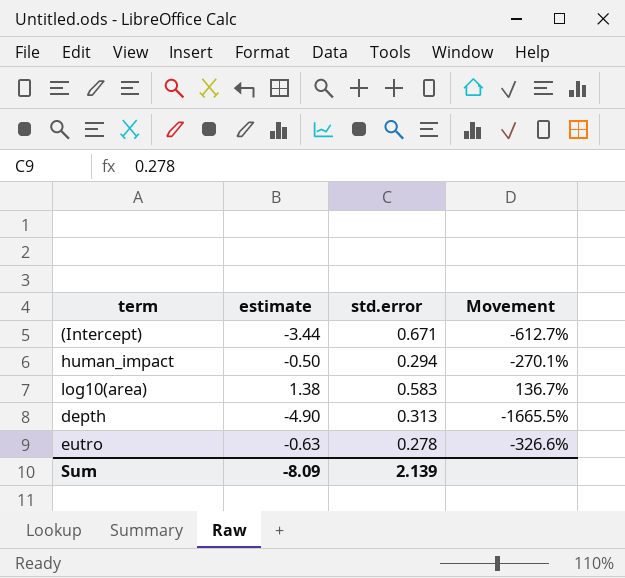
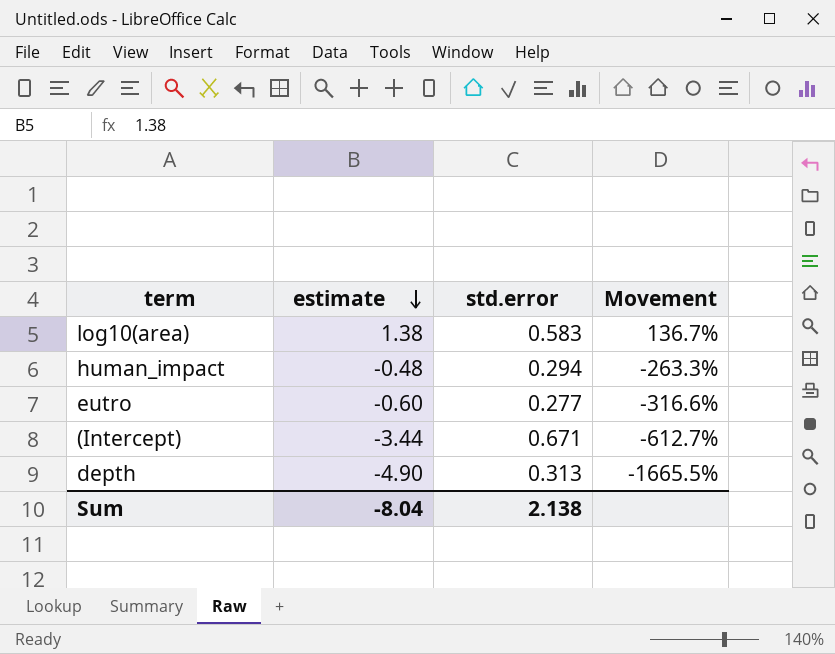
row order: none -> estimate descending
human_impact | estimate: -0.50 -> -0.48
human_impact | Movement: -270.1% -> -263.3%
eutro | estimate: -0.63 -> -0.60
eutro | std.error: 0.278 -> 0.277
eutro | Movement: -326.6% -> -316.6%
Sum | estimate: -8.09 -> -8.04
Sum | std.error: 2.139 -> 2.138

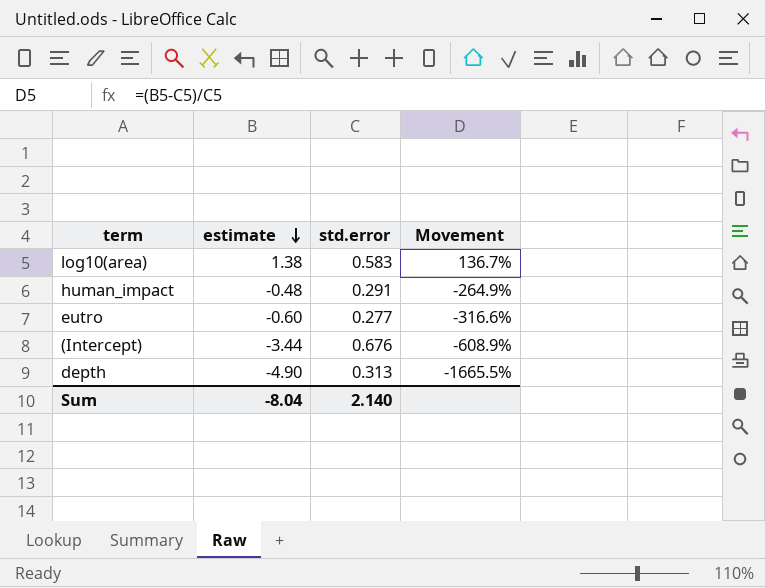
human_impact | std.error: 0.294 -> 0.291
human_impact | Movement: -263.3% -> -264.9%
(Intercept) | std.error: 0.671 -> 0.676
(Intercept) | Movement: -612.7% -> -608.9%
Sum | std.error: 2.138 -> 2.140

